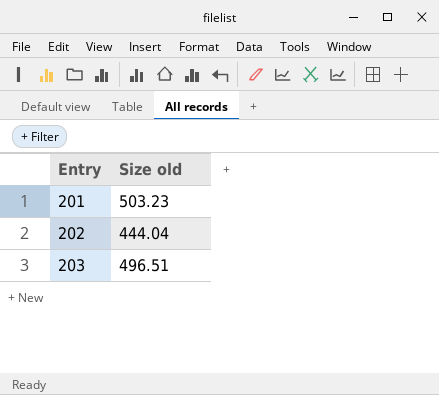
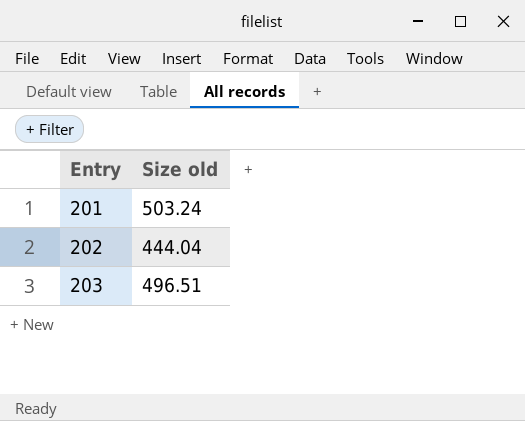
201 | Size old: 503.23 -> 503.24

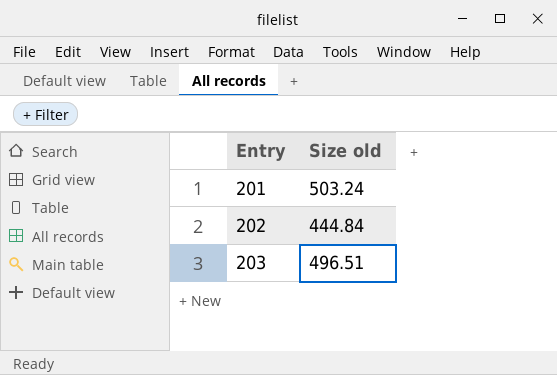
202 | Size old: 444.04 -> 444.84

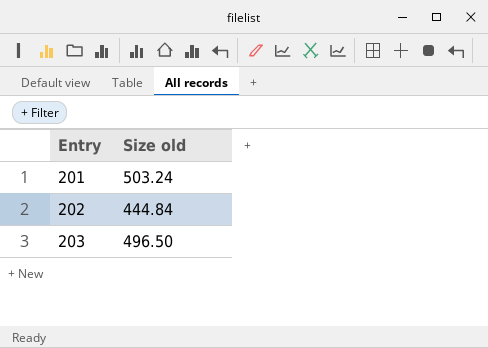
203 | Size old: 496.51 -> 496.50

